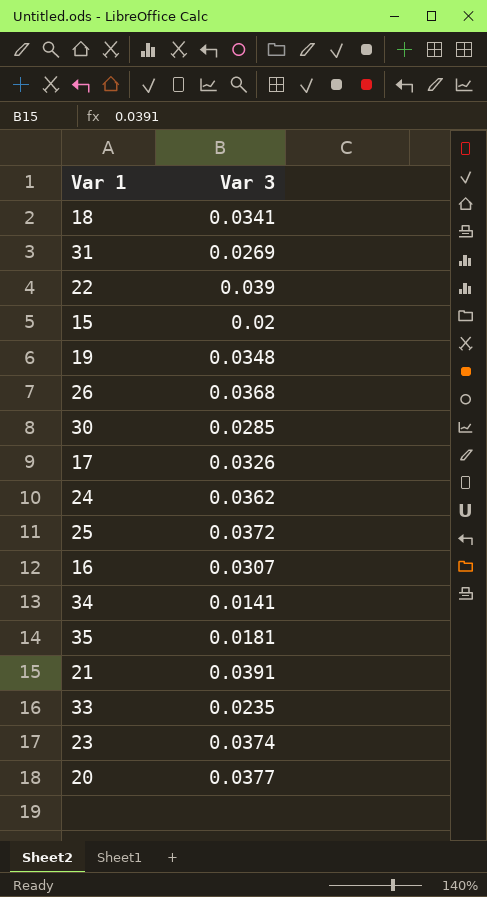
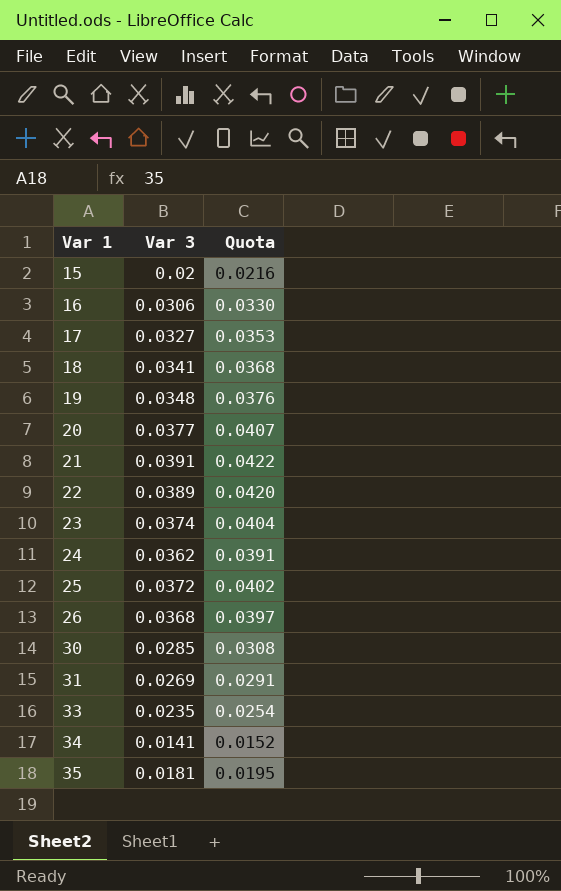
row order: none -> Var 1 ascending
column Quota | formula: none -> [Var 3] * 1.08
16 | Var 3: 0.0307 -> 0.0306
17 | Var 3: 0.0326 -> 0.0327
22 | Var 3: 0.039 -> 0.0389

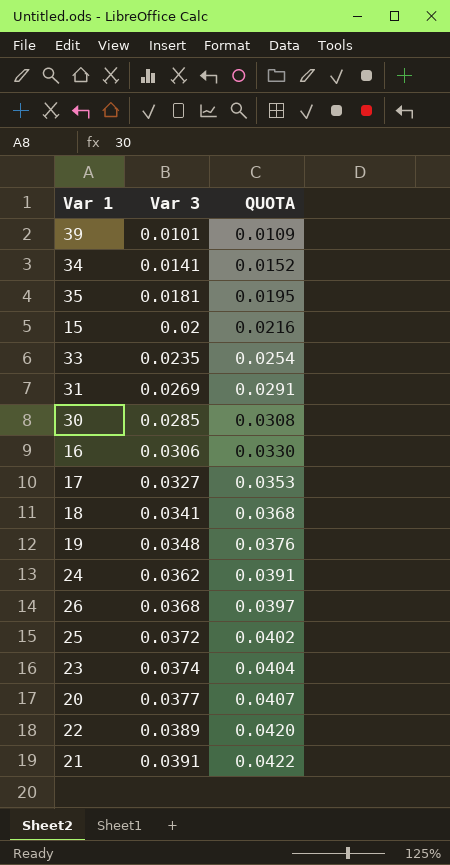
row order: Var 1 ascending -> Var 3 ascending
column name: Quota -> QUOTA
row 39: none -> 0.0101 | 0.0109

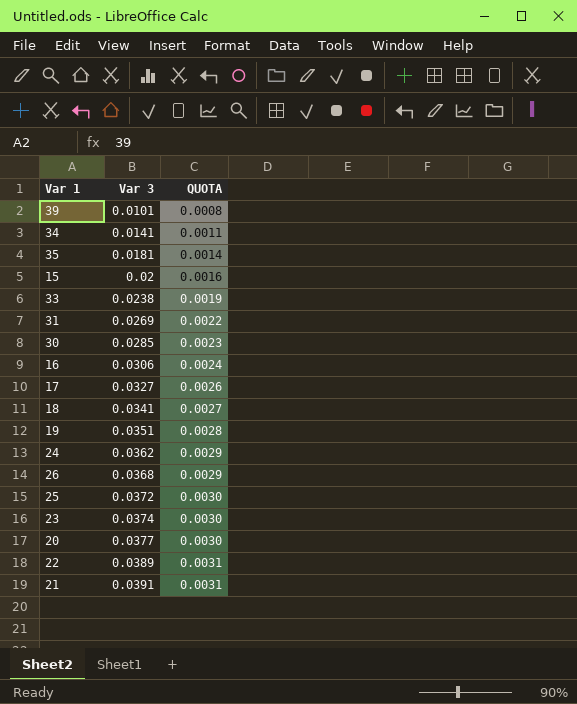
column QUOTA | formula: [Var 3] * 1.08 -> [Var 3] * 0.08
33 | Var 3: 0.0235 -> 0.0238
19 | Var 3: 0.0348 -> 0.0351

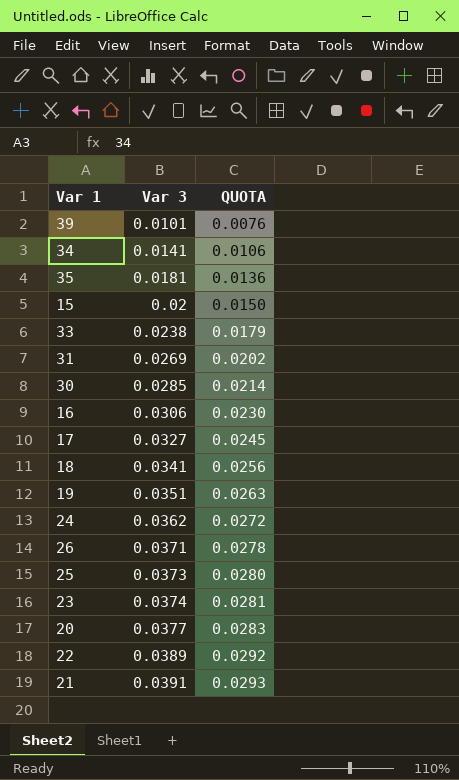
column QUOTA | formula: [Var 3] * 0.08 -> [Var 3] * 0.75
26 | Var 3: 0.0368 -> 0.0371
25 | Var 3: 0.0372 -> 0.0373

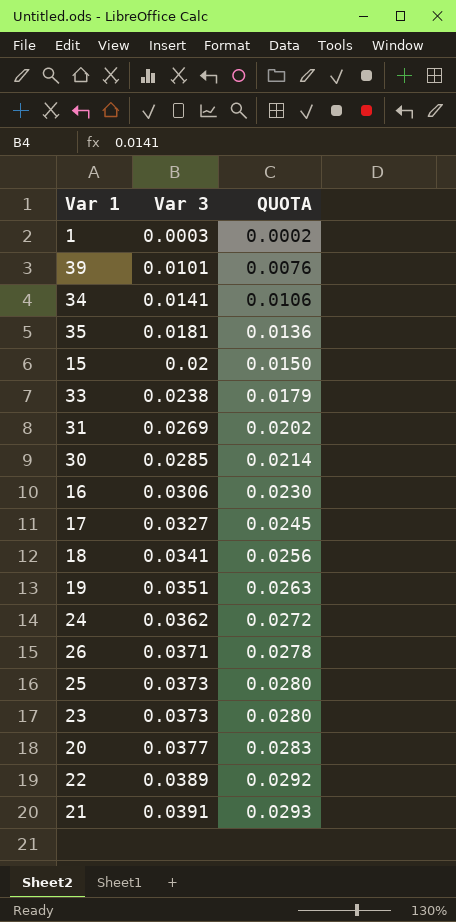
row 1: none -> 0.0003 | 0.0002
23 | Var 3: 0.0374 -> 0.0373
23 | QUOTA: 0.0281 -> 0.0280

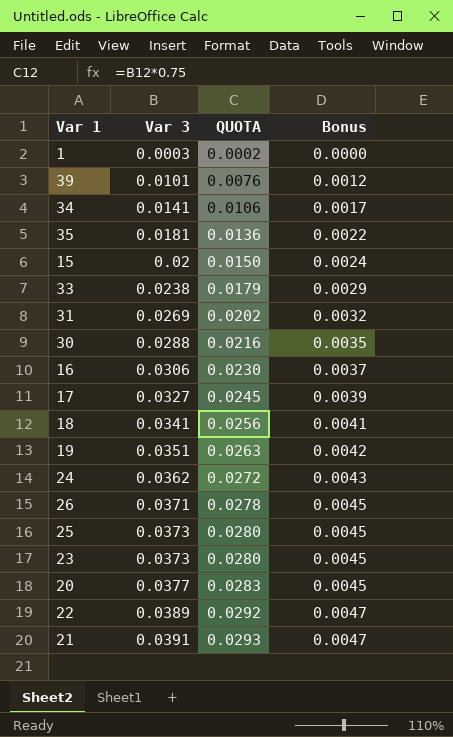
column Bonus | formula: none -> [Var 3] * 0.12
30 | Var 3: 0.0285 -> 0.0288
30 | QUOTA: 0.0214 -> 0.0216

